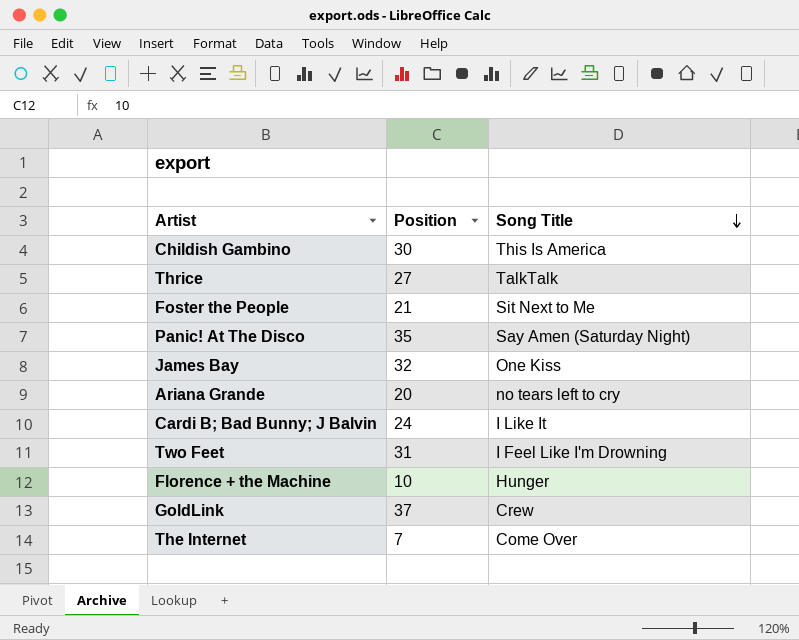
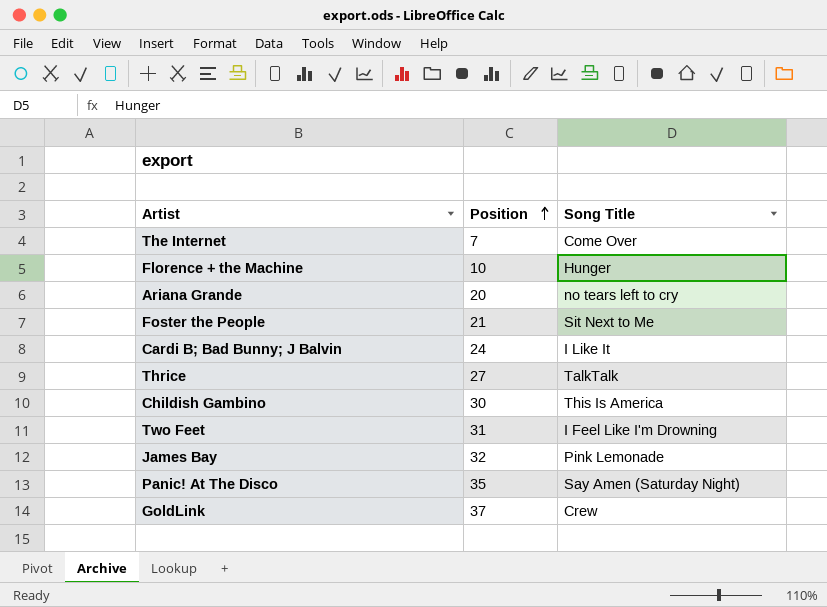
row order: Song Title descending -> Position ascending
James Bay | Song Title: One Kiss -> Pink Lemonade

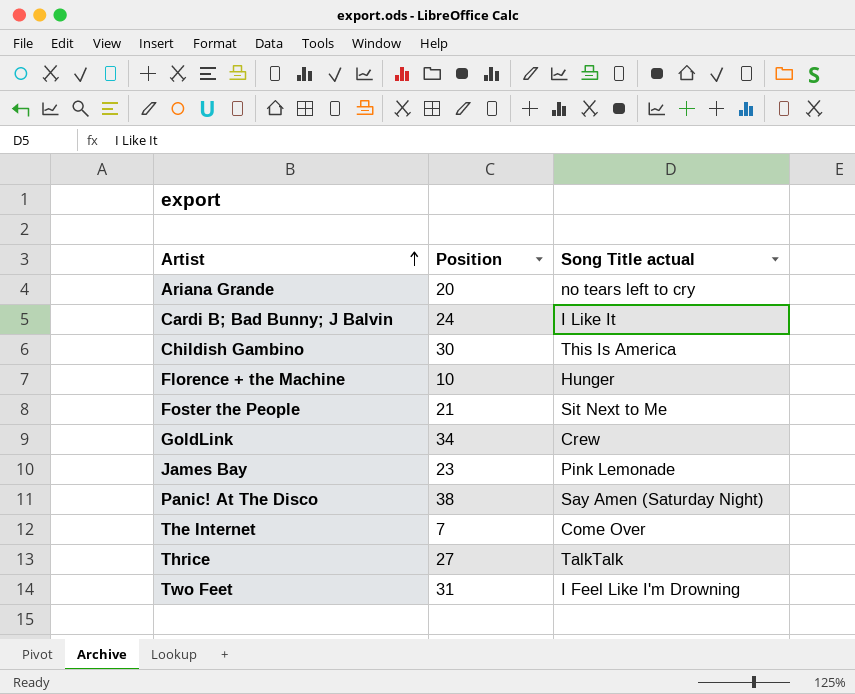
row order: Position ascending -> Artist ascending
column name: Song Title -> Song Title actual
GoldLink | Position: 37 -> 34
James Bay | Position: 32 -> 23
Panic! At The Disco | Position: 35 -> 38

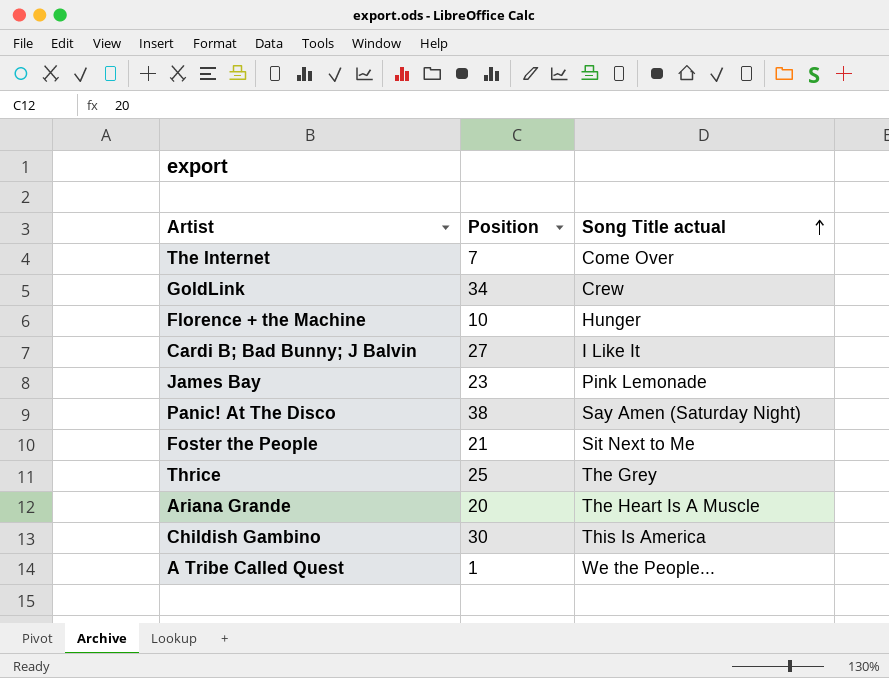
row order: Artist ascending -> Song Title actual ascending
row Two Feet: 31 | I Feel Like I'm Drowning -> none
Cardi B; Bad Bunny; J Balvin | Position: 24 -> 27
Thrice | Position: 27 -> 25
Thrice | Song Title actual: TalkTalk -> The Grey
Ariana Grande | Song Title actual: no tears left to cry -> The Heart Is A Muscle
row A Tribe Called Quest: none -> 1 | We the People...

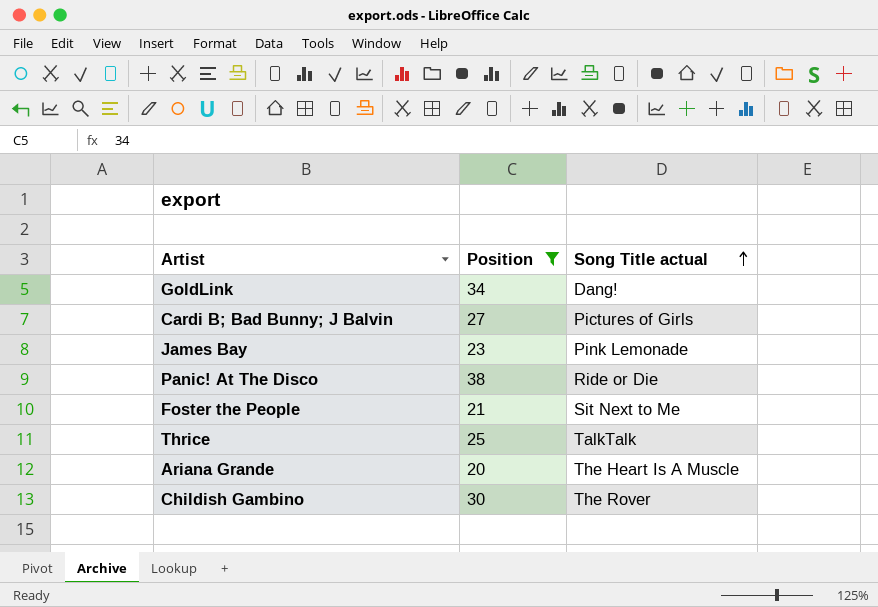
filter: none -> Position >= 20
GoldLink | Song Title actual: Crew -> Dang!
Cardi B; Bad Bunny; J Balvin | Song Title actual: I Like It -> Pictures of Girls
Panic! At The Disco | Song Title actual: Say Amen (Saturday Night) -> Ride or Die
Thrice | Song Title actual: The Grey -> TalkTalk
Childish Gambino | Song Title actual: This Is America -> The Rover

